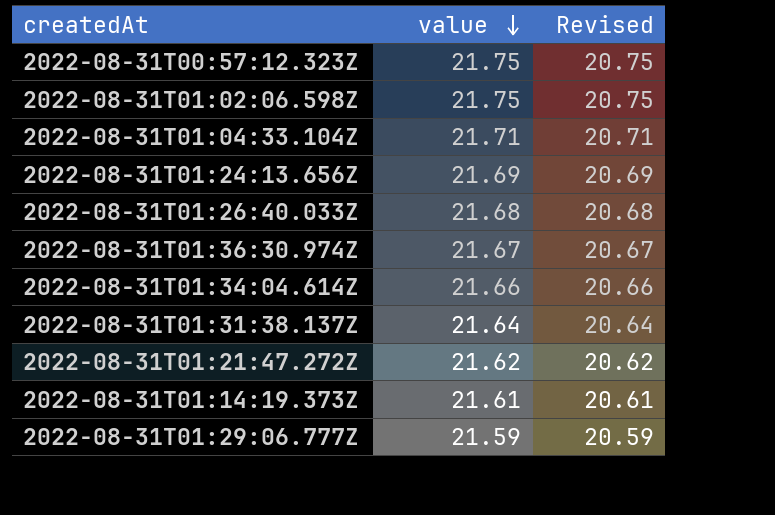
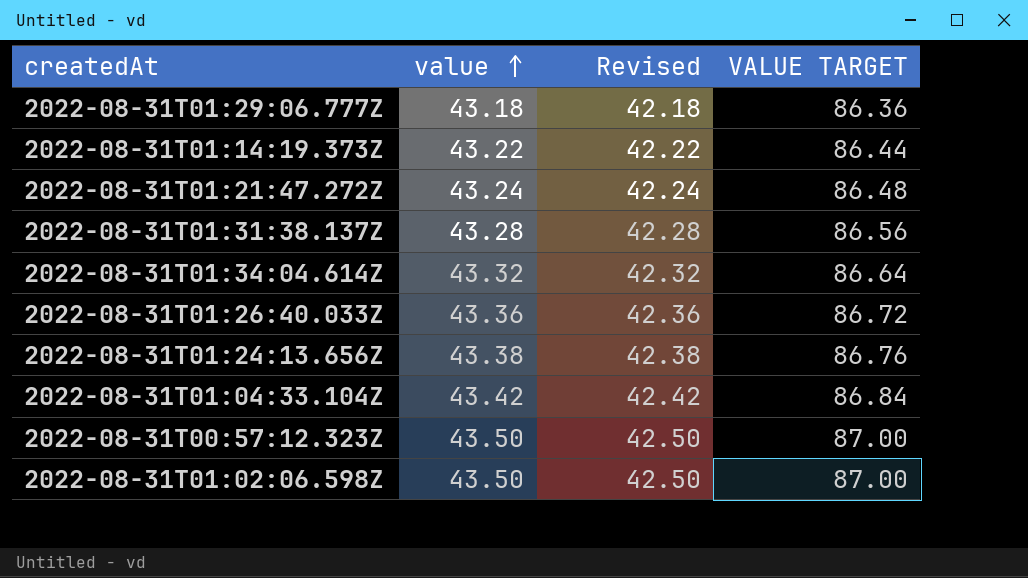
row order: value descending -> value ascending
column VALUE TARGET | formula: none -> [value] * 2
row 2022-08-31T01:36:30.974Z: 21.67 | 20.67 -> none
2022-08-31T01:29:06.777Z | value: 21.59 -> 43.18
2022-08-31T01:29:06.777Z | Revised: 20.59 -> 42.18
2022-08-31T01:14:19.373Z | value: 21.61 -> 43.22
2022-08-31T01:14:19.373Z | Revised: 20.61 -> 42.22
2022-08-31T01:21:47.272Z | value: 21.62 -> 43.24
2022-08-31T01:21:47.272Z | Revised: 20.62 -> 42.24
2022-08-31T01:31:38.137Z | value: 21.64 -> 43.28
2022-08-31T01:31:38.137Z | Revised: 20.64 -> 42.28
2022-08-31T01:34:04.614Z | value: 21.66 -> 43.32
2022-08-31T01:34:04.614Z | Revised: 20.66 -> 42.32
2022-08-31T01:26:40.033Z | value: 21.68 -> 43.36
2022-08-31T01:26:40.033Z | Revised: 20.68 -> 42.36
2022-08-31T01:24:13.656Z | value: 21.69 -> 43.38
2022-08-31T01:24:13.656Z | Revised: 20.69 -> 42.38
2022-08-31T01:04:33.104Z | value: 21.71 -> 43.42
2022-08-31T01:04:33.104Z | Revised: 20.71 -> 42.42
2022-08-31T00:57:12.323Z | value: 21.75 -> 43.50
2022-08-31T00:57:12.323Z | Revised: 20.75 -> 42.50
2022-08-31T01:02:06.598Z | value: 21.75 -> 43.50
2022-08-31T01:02:06.598Z | Revised: 20.75 -> 42.50

